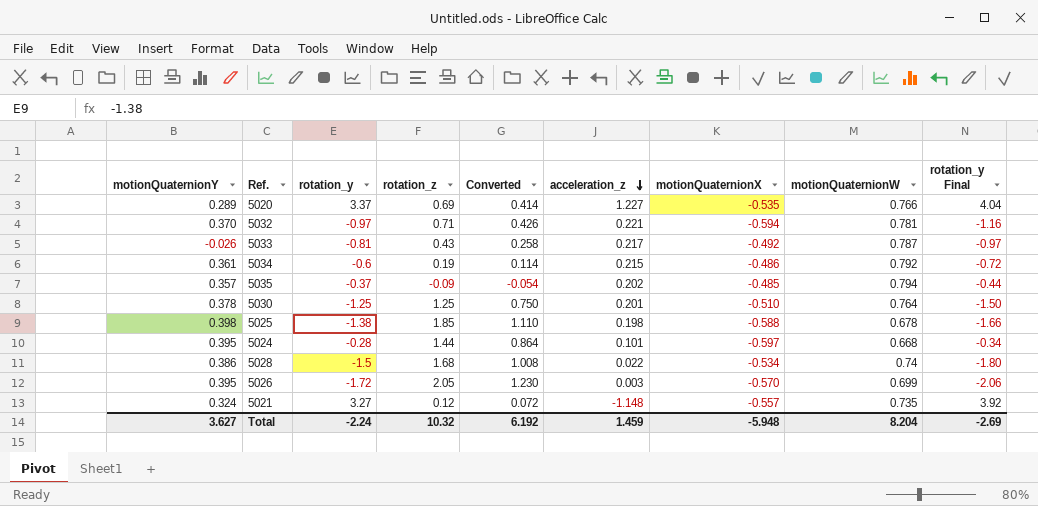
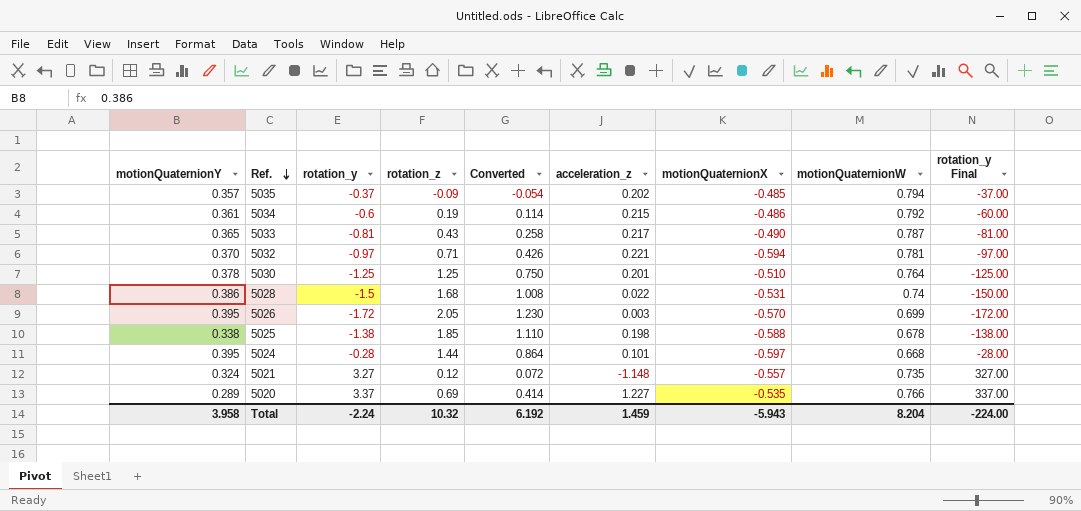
row order: acceleration_z descending -> Ref. descending
column rotation_y Final | formula: [rotation_y] * 1.2 -> [rotation_y] * 100
5033 | motionQuaternionY: -0.026 -> 0.365
5033 | motionQuaternionX: -0.492 -> -0.490
5028 | motionQuaternionX: -0.534 -> -0.531
5025 | motionQuaternionY: 0.398 -> 0.338
Total | motionQuaternionY: 3.627 -> 3.958
Total | motionQuaternionX: -5.948 -> -5.943
Total | rotation_y Final: -2.69 -> -224.00

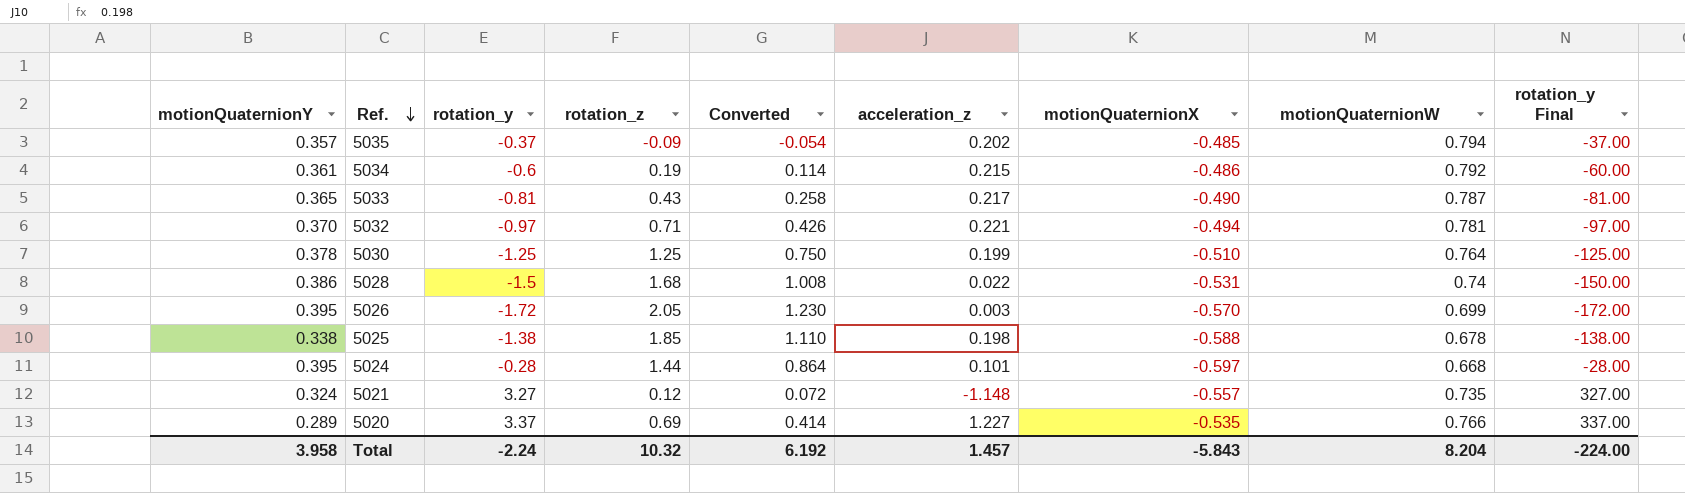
5032 | motionQuaternionX: -0.594 -> -0.494
5030 | acceleration_z: 0.201 -> 0.199
Total | acceleration_z: 1.459 -> 1.457
Total | motionQuaternionX: -5.943 -> -5.843

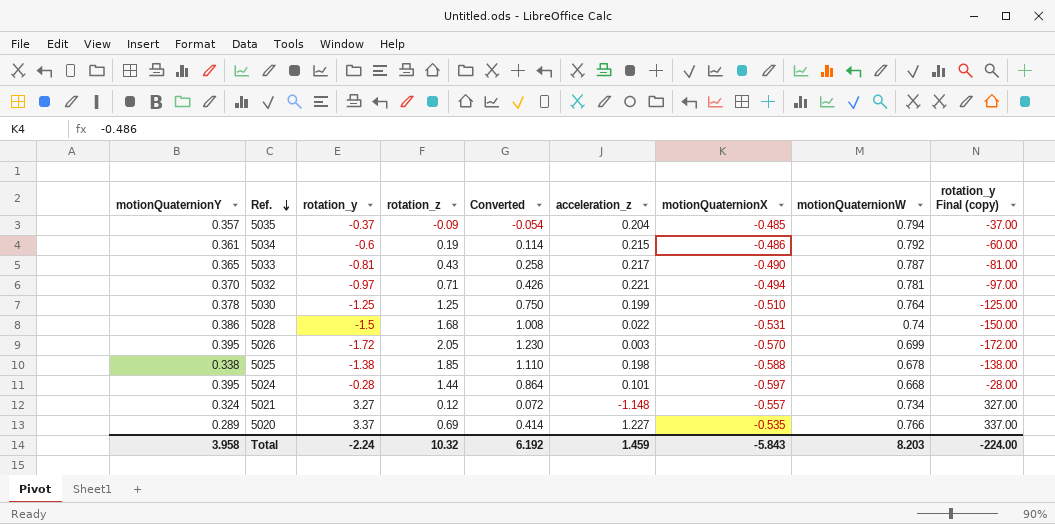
column name: rotation_y Final -> rotation_y Final (copy)
5035 | acceleration_z: 0.202 -> 0.204
5021 | motionQuaternionW: 0.735 -> 0.734
Total | acceleration_z: 1.457 -> 1.459
Total | motionQuaternionW: 8.204 -> 8.203

